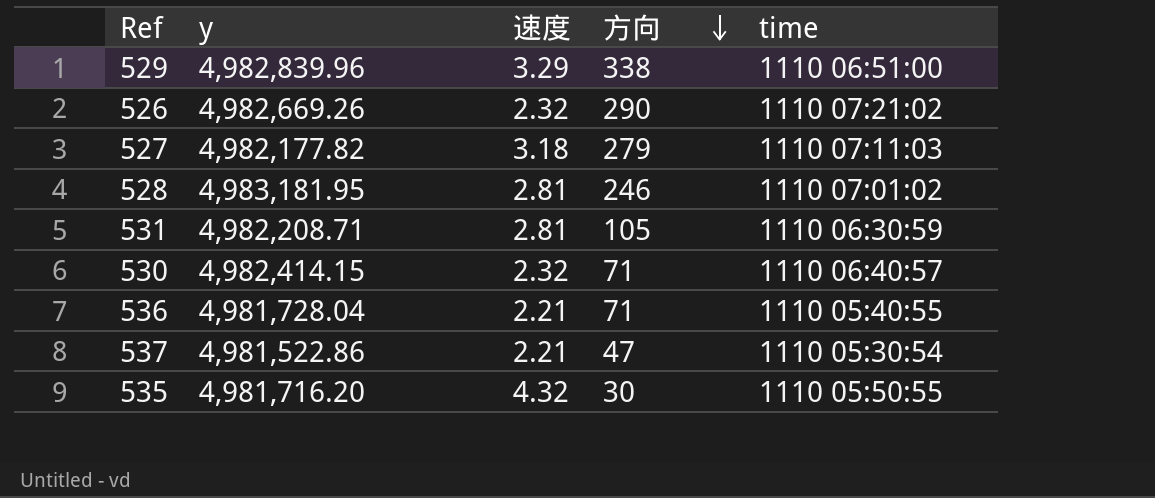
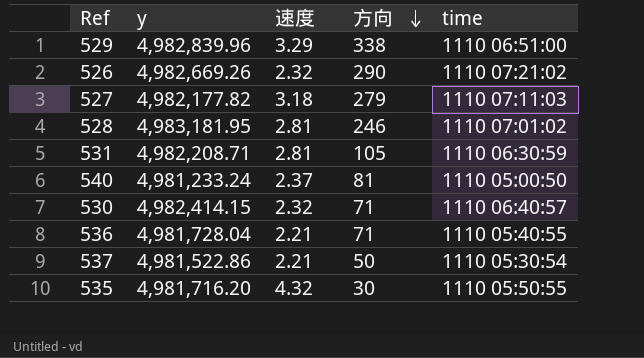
row 540: none -> 4,981,233.24 | 2.37 | 81 | 1110 05:00:50
537 | 方向: 47 -> 50

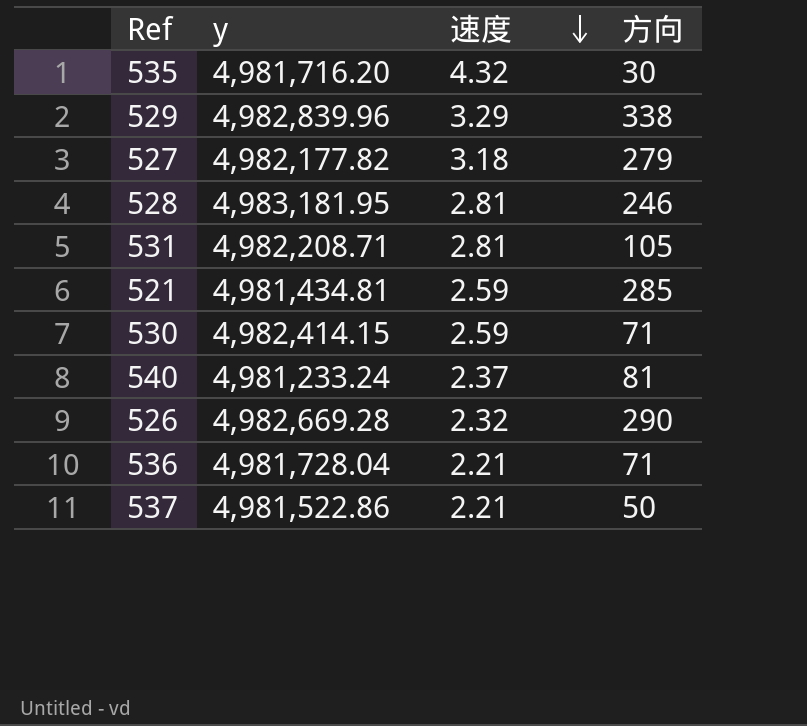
row order: 方向 descending -> 速度 descending
column time | position: 5 -> none
row 521: none -> 4,981,434.81 | 2.59 | 285
530 | 速度: 2.32 -> 2.59
526 | y: 4,982,669.26 -> 4,982,669.28

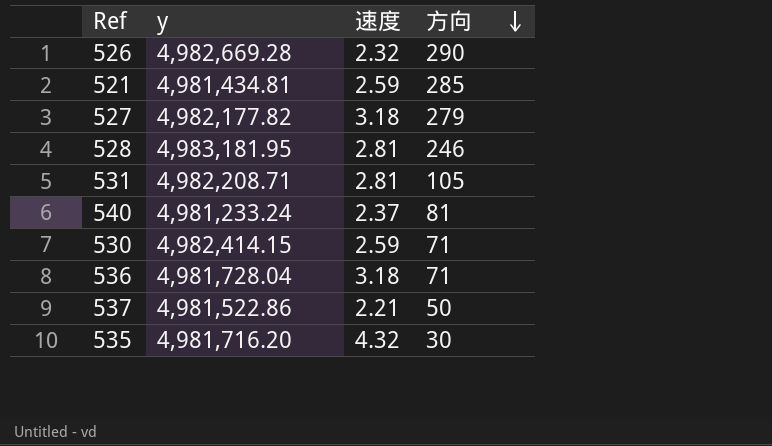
row order: 速度 descending -> 方向 descending
row 529: 4,982,839.96 | 3.29 | 338 -> none
536 | 速度: 2.21 -> 3.18

